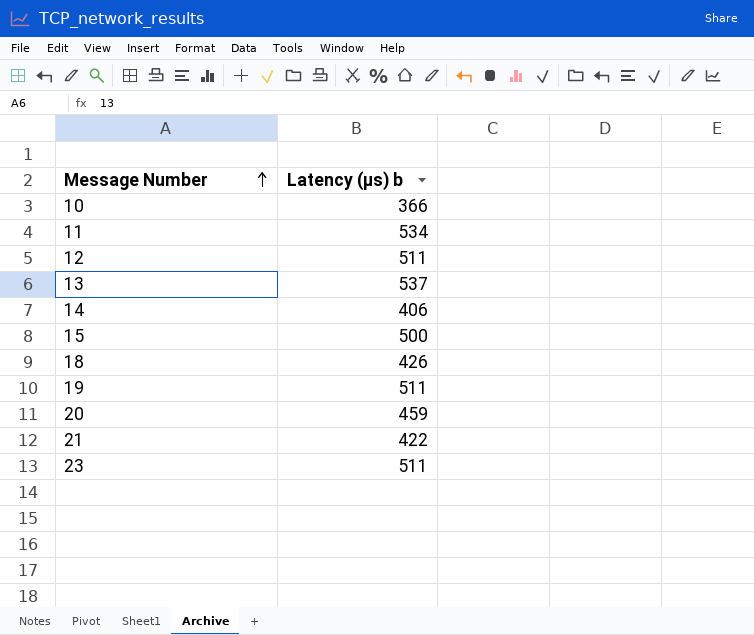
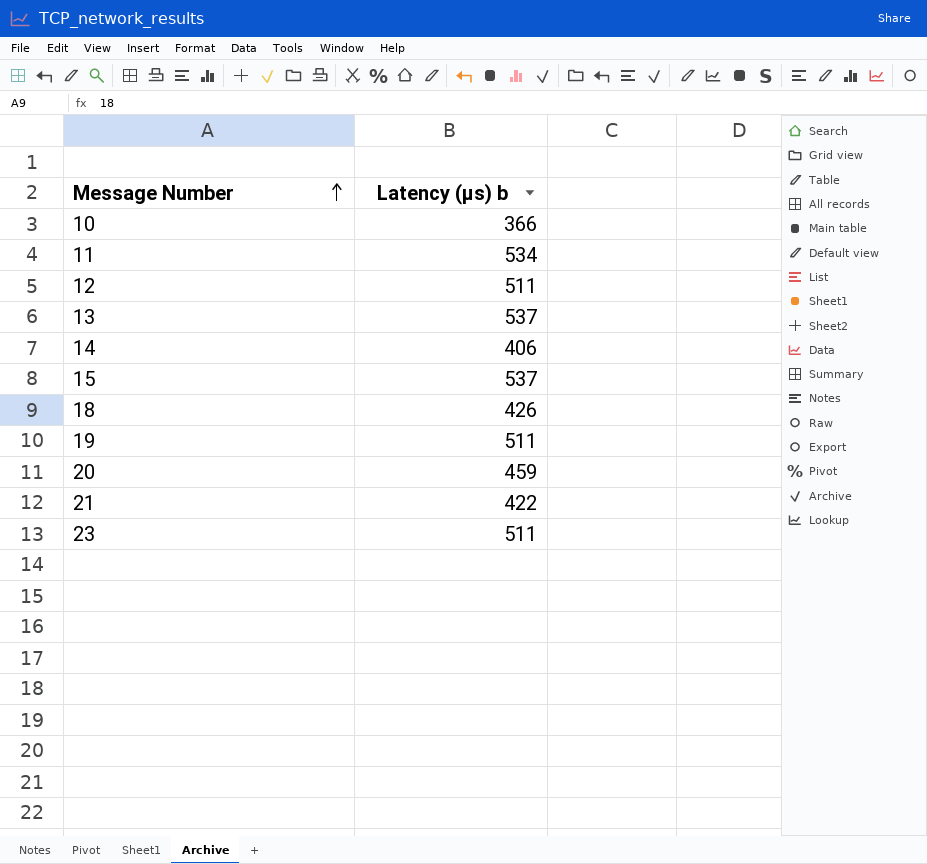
15 | Latency (µs) b: 500 -> 537

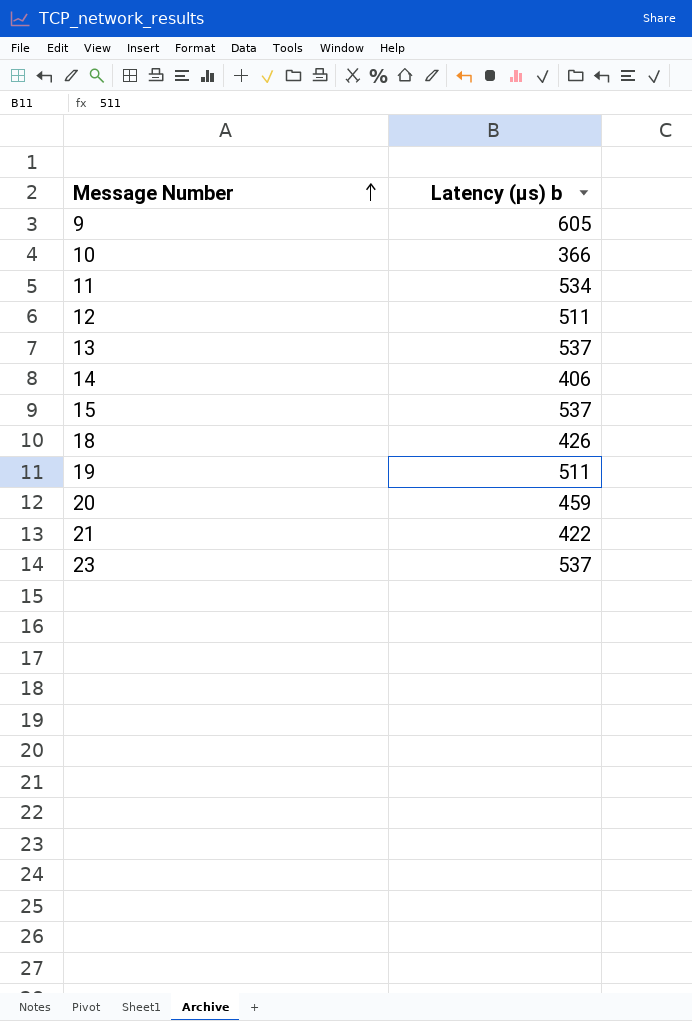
row 9: none -> 605
23 | Latency (µs) b: 511 -> 537

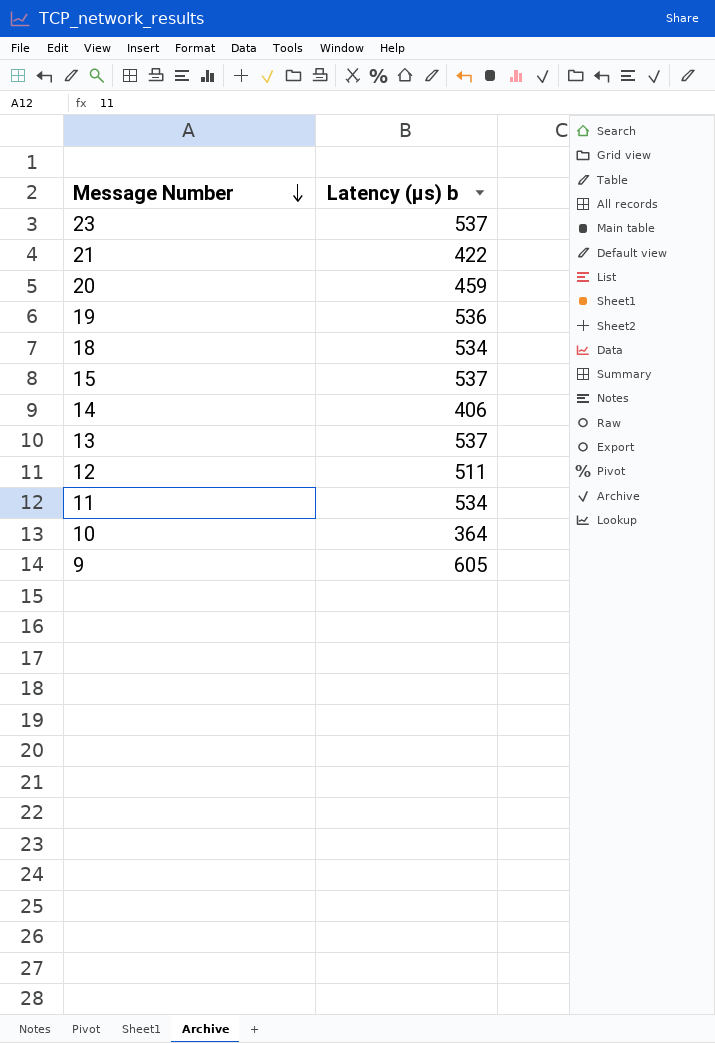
row order: Message Number ascending -> Message Number descending
19 | Latency (µs) b: 511 -> 536
18 | Latency (µs) b: 426 -> 534
10 | Latency (µs) b: 366 -> 364

